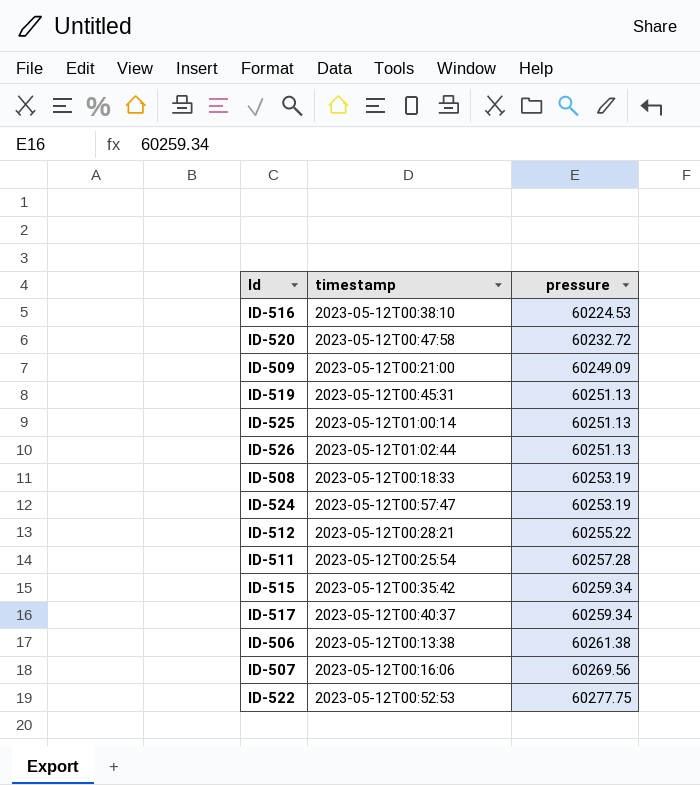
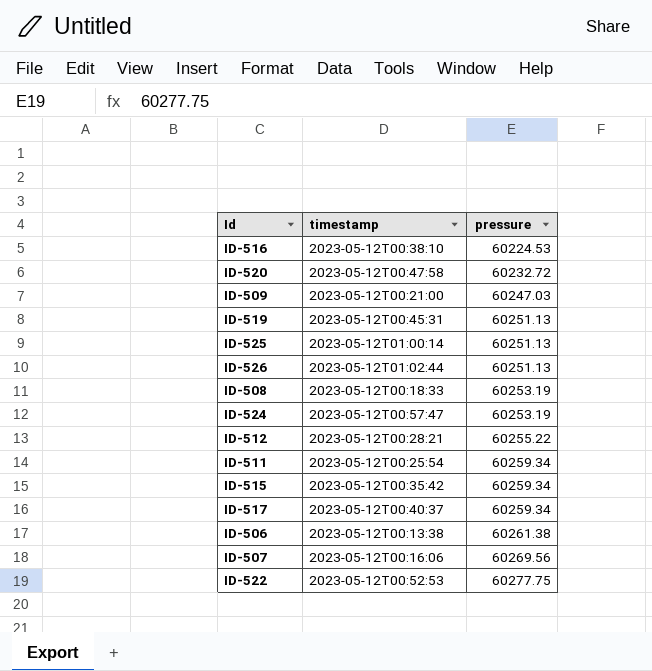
ID-509 | pressure: 60249.09 -> 60247.03
ID-511 | pressure: 60257.28 -> 60259.34

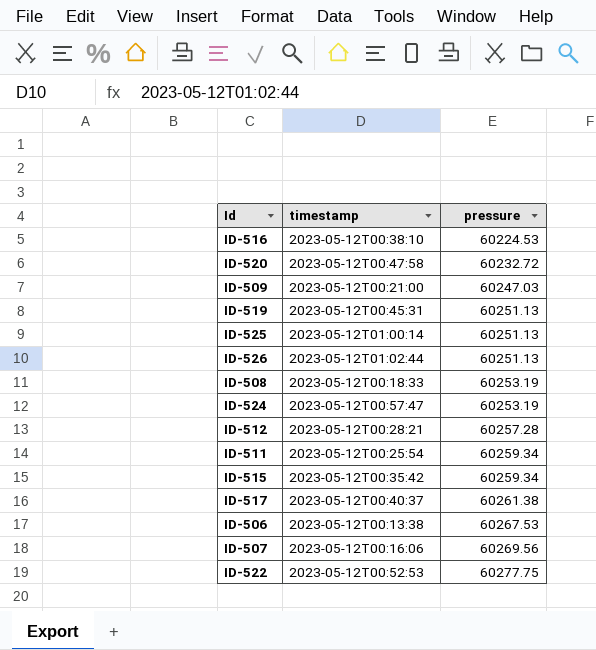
ID-512 | pressure: 60255.22 -> 60257.28
ID-517 | pressure: 60259.34 -> 60261.38
ID-506 | pressure: 60261.38 -> 60267.53

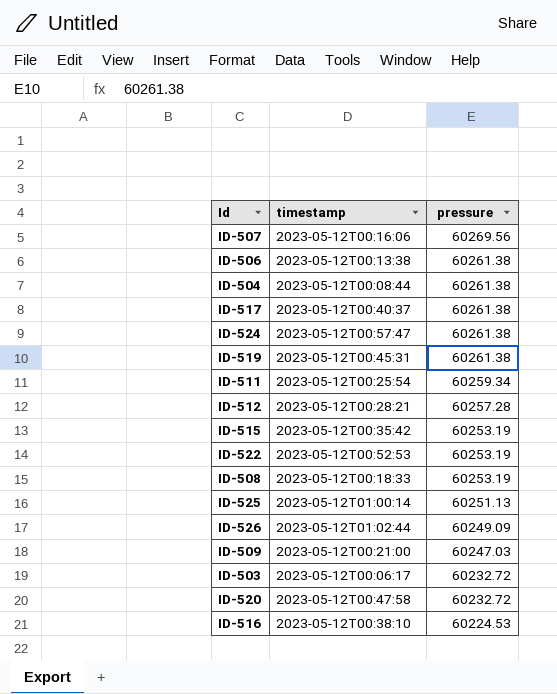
row order: pressure ascending -> pressure descending
ID-506 | pressure: 60267.53 -> 60261.38
row ID-504: none -> 2023-05-12T00:08:44 | 60261.38
ID-524 | pressure: 60253.19 -> 60261.38
ID-519 | pressure: 60251.13 -> 60261.38
ID-515 | pressure: 60259.34 -> 60253.19
ID-522 | pressure: 60277.75 -> 60253.19
ID-526 | pressure: 60251.13 -> 60249.09
row ID-503: none -> 2023-05-12T00:06:17 | 60232.72

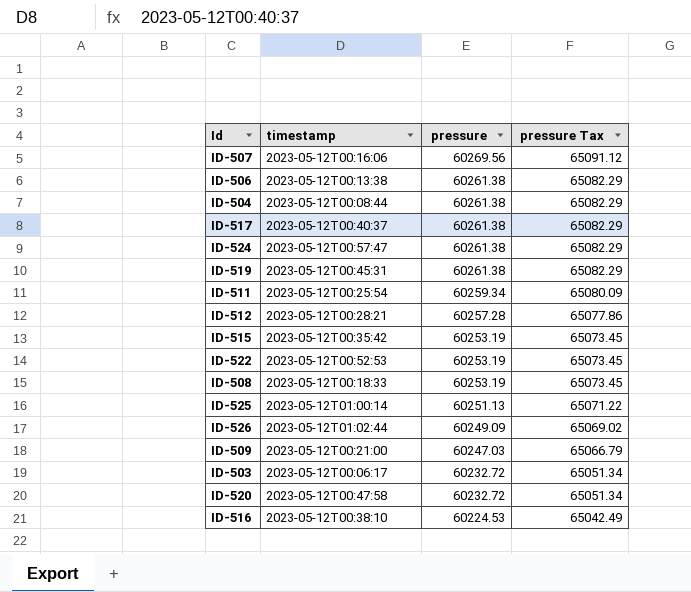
column pressure Tax | formula: none -> [pressure] * 1.08

